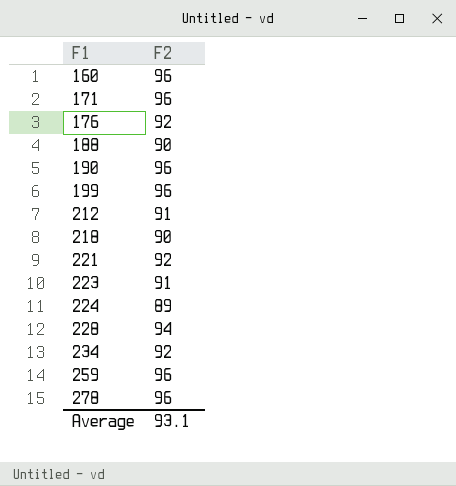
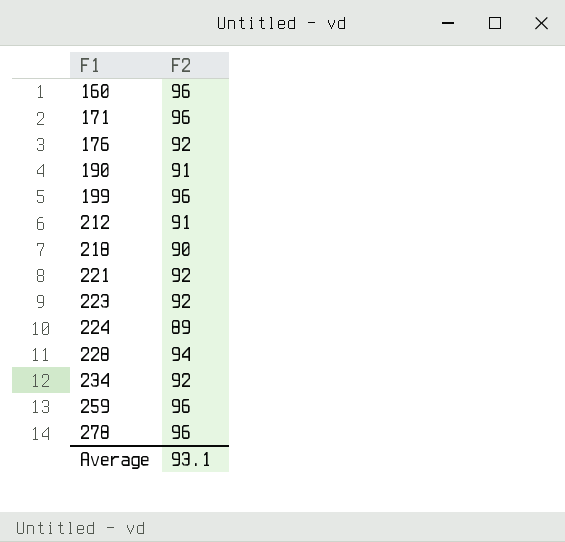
row 188: 90 -> none
190 | F2: 96 -> 91
223 | F2: 91 -> 92

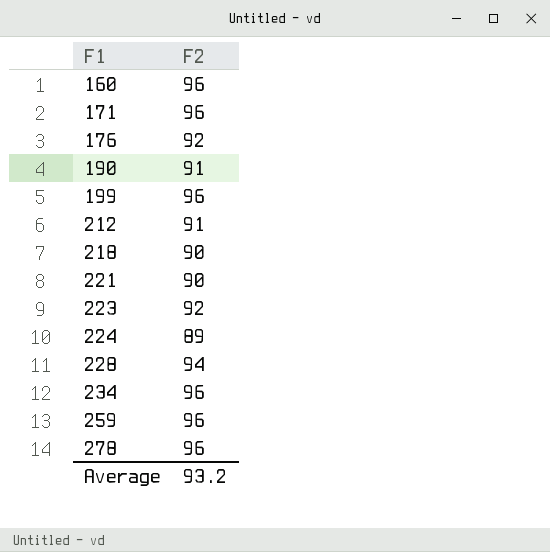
221 | F2: 92 -> 90
234 | F2: 92 -> 96
Average | F2: 93.1 -> 93.2

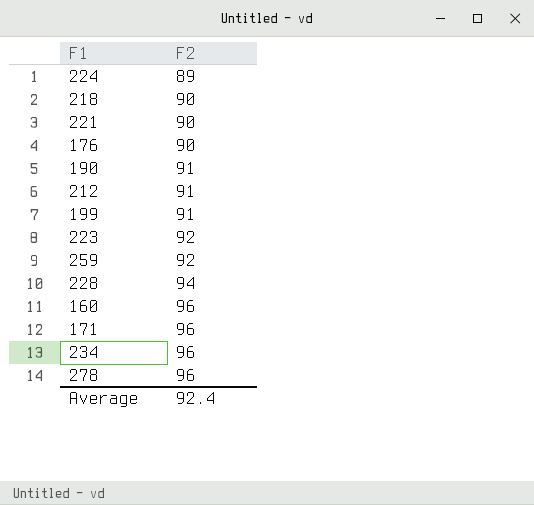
row order: F1 ascending -> F2 ascending
176 | F2: 92 -> 90
199 | F2: 96 -> 91
259 | F2: 96 -> 92
Average | F2: 93.2 -> 92.4

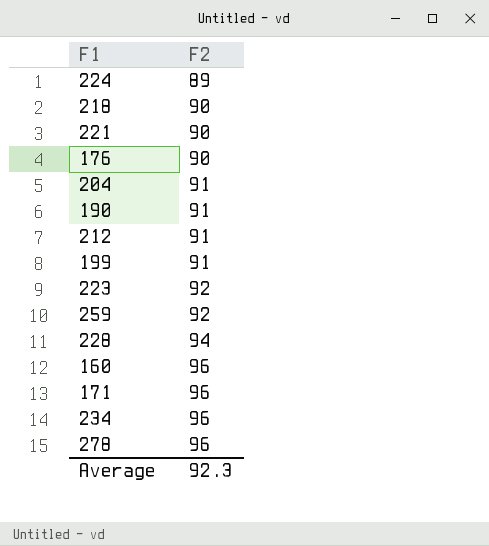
row 204: none -> 91
Average | F2: 92.4 -> 92.3

